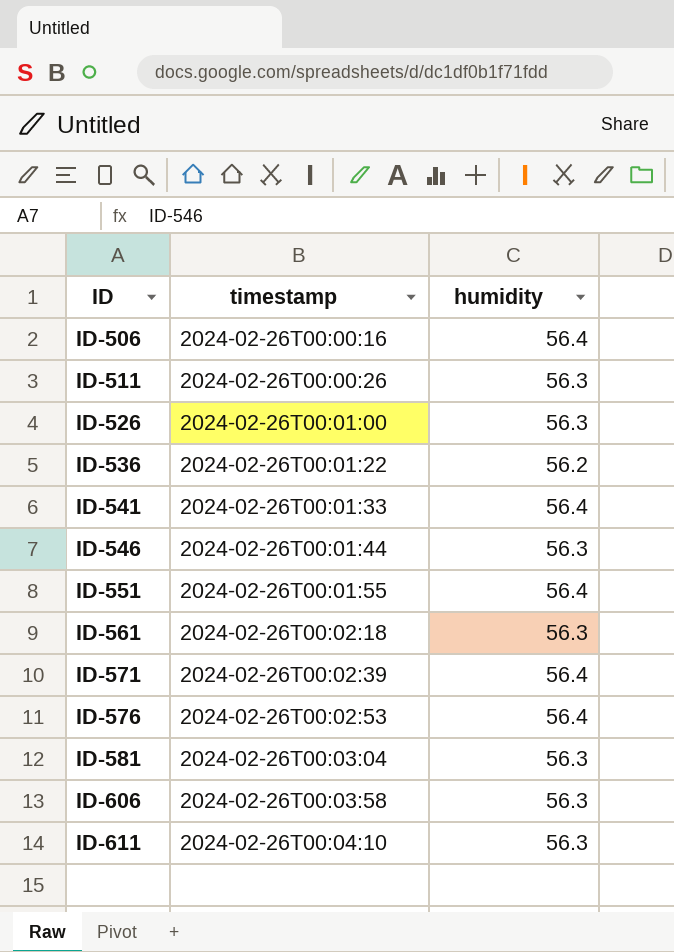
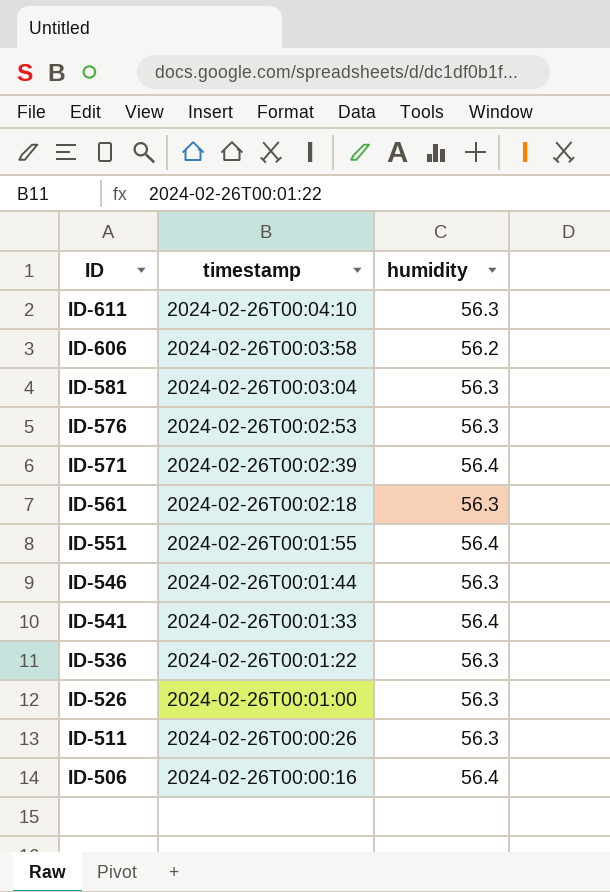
row order: ID ascending -> ID descending
ID-606 | humidity: 56.3 -> 56.2
ID-576 | humidity: 56.4 -> 56.3
ID-536 | humidity: 56.2 -> 56.3

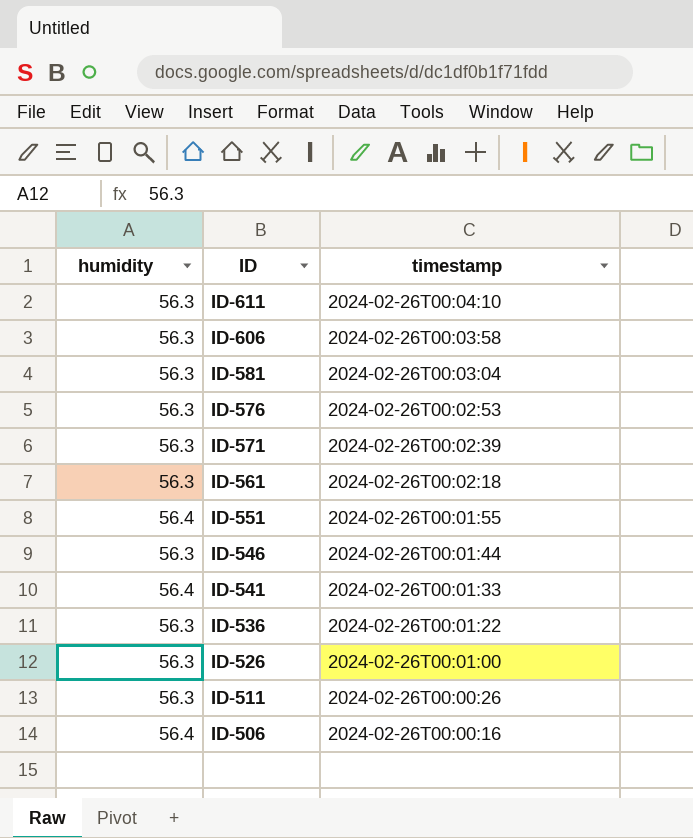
column humidity | position: 3 -> 1
ID-606 | humidity: 56.2 -> 56.3
ID-571 | humidity: 56.4 -> 56.3

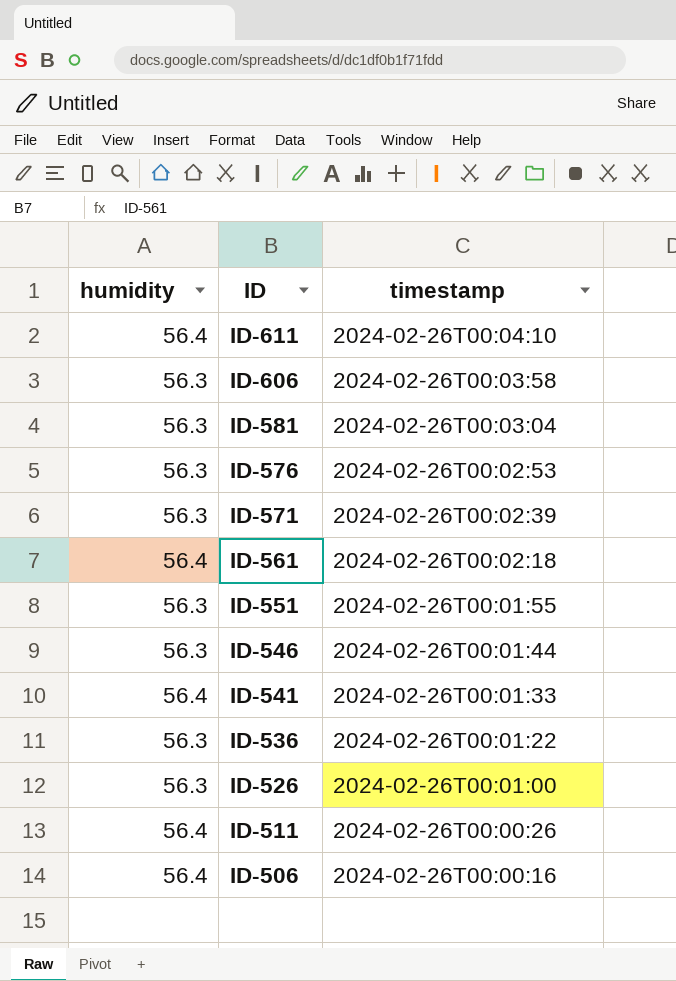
ID-611 | humidity: 56.3 -> 56.4
ID-561 | humidity: 56.3 -> 56.4
ID-551 | humidity: 56.4 -> 56.3
ID-511 | humidity: 56.3 -> 56.4

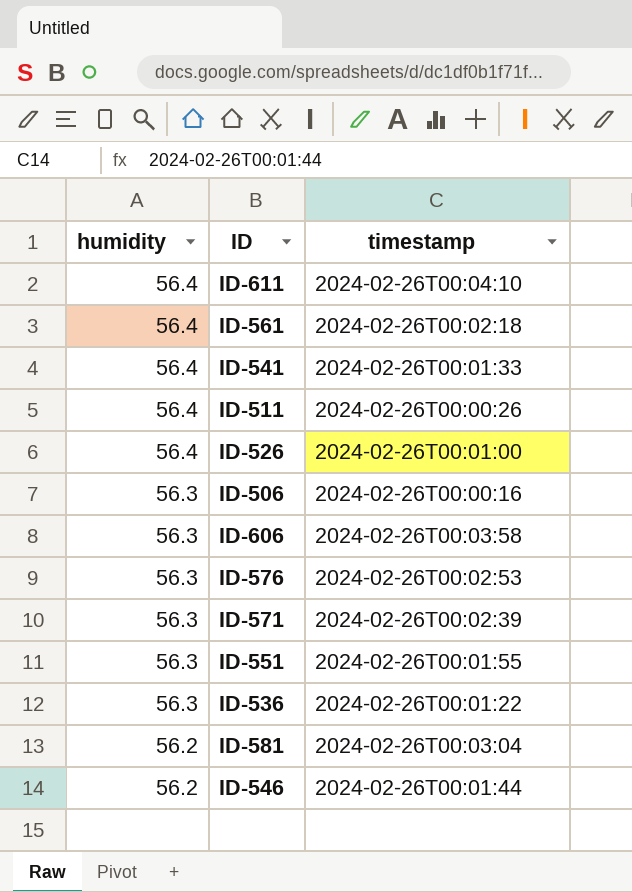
row order: ID descending -> humidity descending
ID-526 | humidity: 56.3 -> 56.4
ID-506 | humidity: 56.4 -> 56.3
ID-581 | humidity: 56.3 -> 56.2
ID-546 | humidity: 56.3 -> 56.2

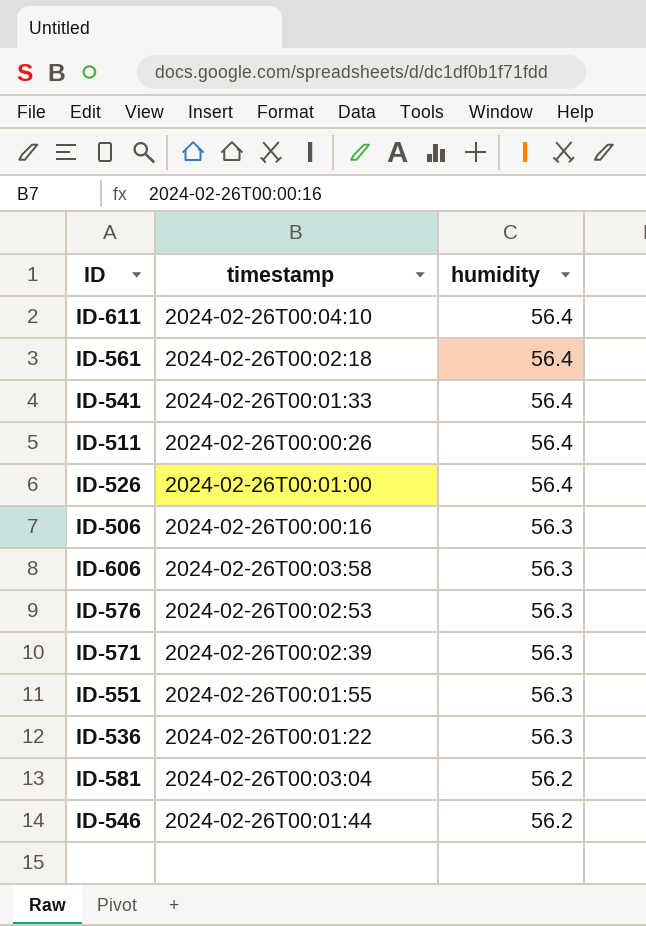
column humidity | position: 1 -> 3

